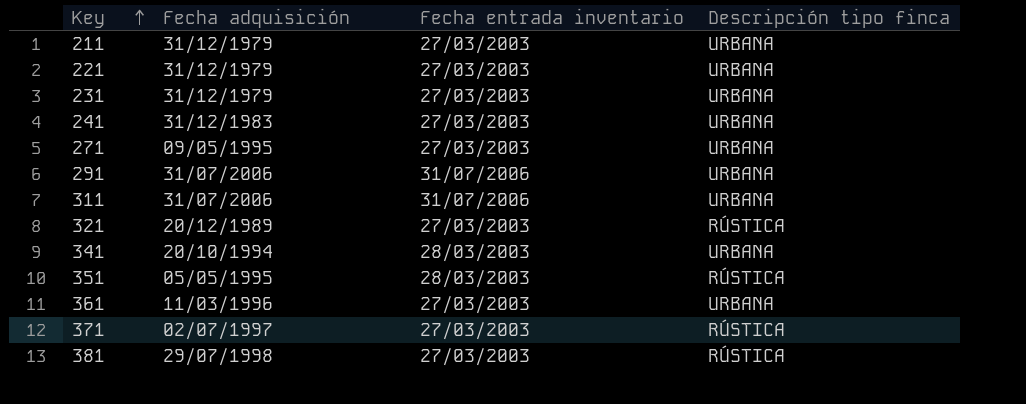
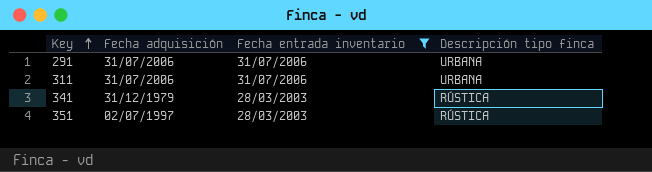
filter: none -> Fecha entrada inventario != 27/03/2003
341 | Fecha adquisición: 20/10/1994 -> 31/12/1979
341 | Descripción tipo finca: URBANA -> RÚSTICA
351 | Fecha adquisición: 05/05/1995 -> 02/07/1997

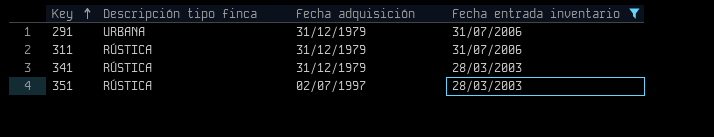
column Descripción tipo finca | position: 4 -> 2
291 | Fecha adquisición: 31/07/2006 -> 31/12/1979
311 | Descripción tipo finca: URBANA -> RÚSTICA
311 | Fecha adquisición: 31/07/2006 -> 31/12/1979

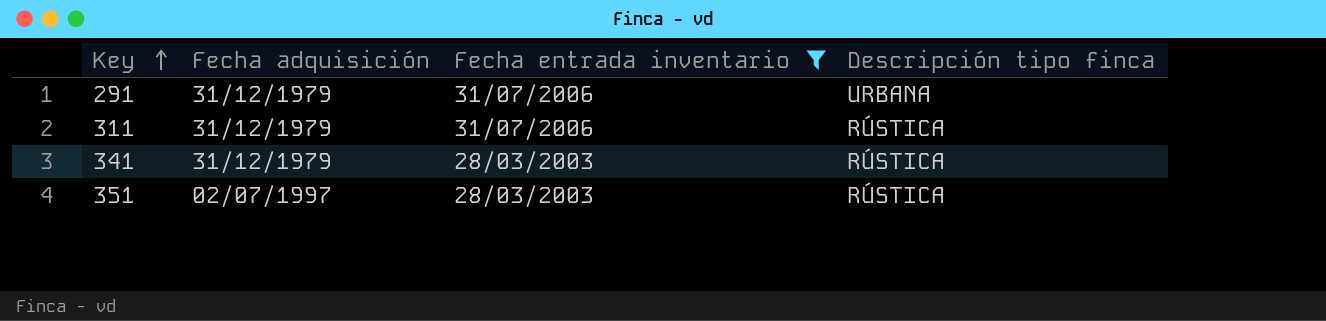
column Descripción tipo finca | position: 2 -> 4

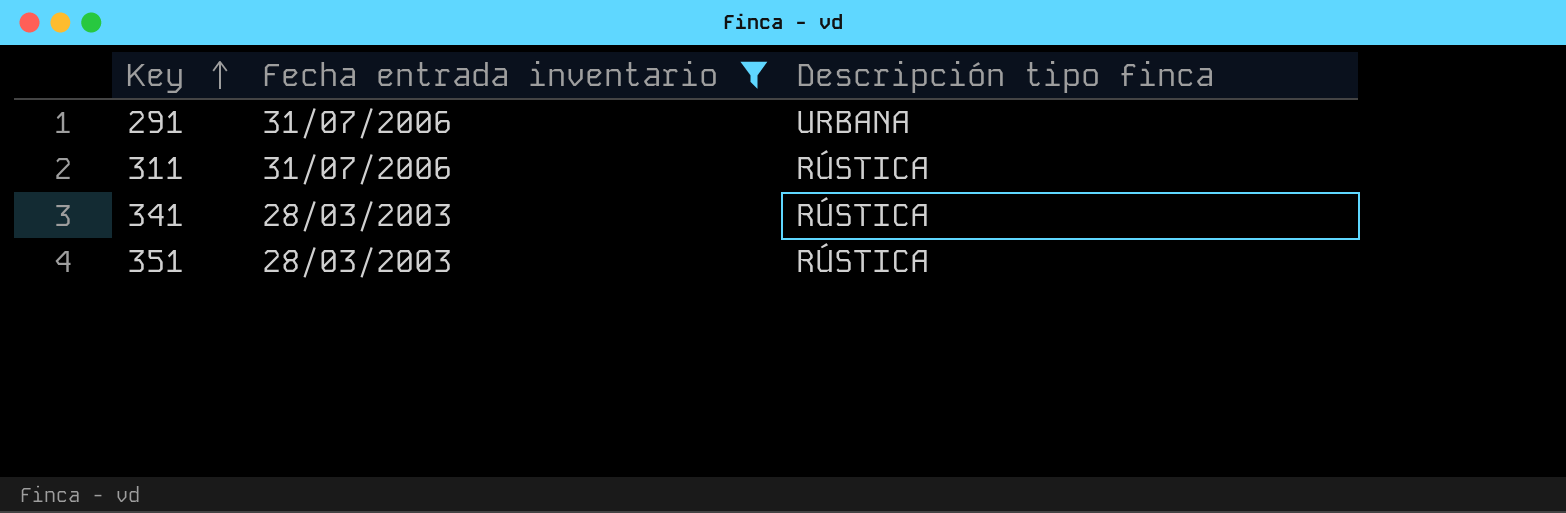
column Fecha adquisición | position: 2 -> none

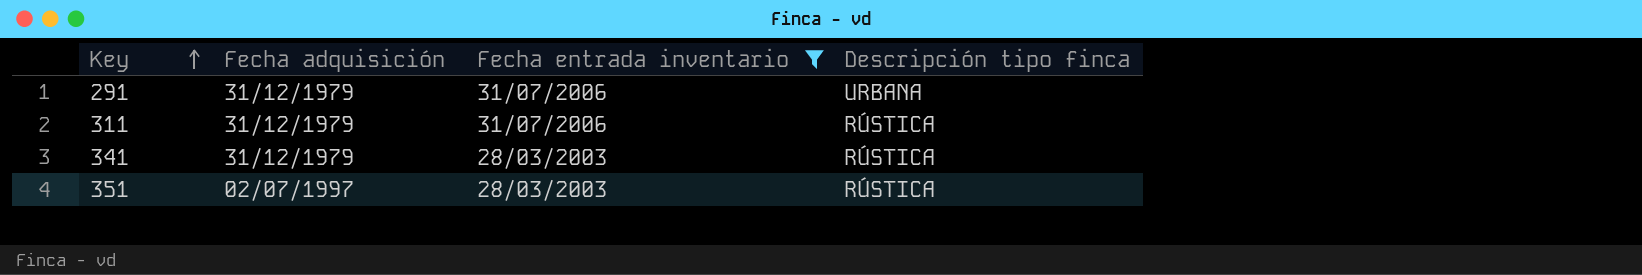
column Fecha adquisición | position: none -> 2

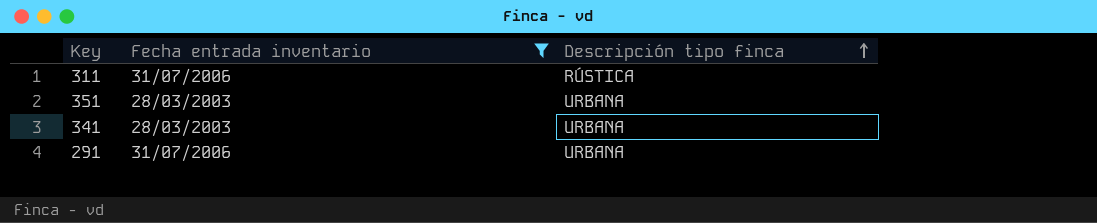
row order: Key ascending -> Descripción tipo finca ascending
column Fecha adquisición | position: 2 -> none
351 | Descripción tipo finca: RÚSTICA -> URBANA
341 | Descripción tipo finca: RÚSTICA -> URBANA

